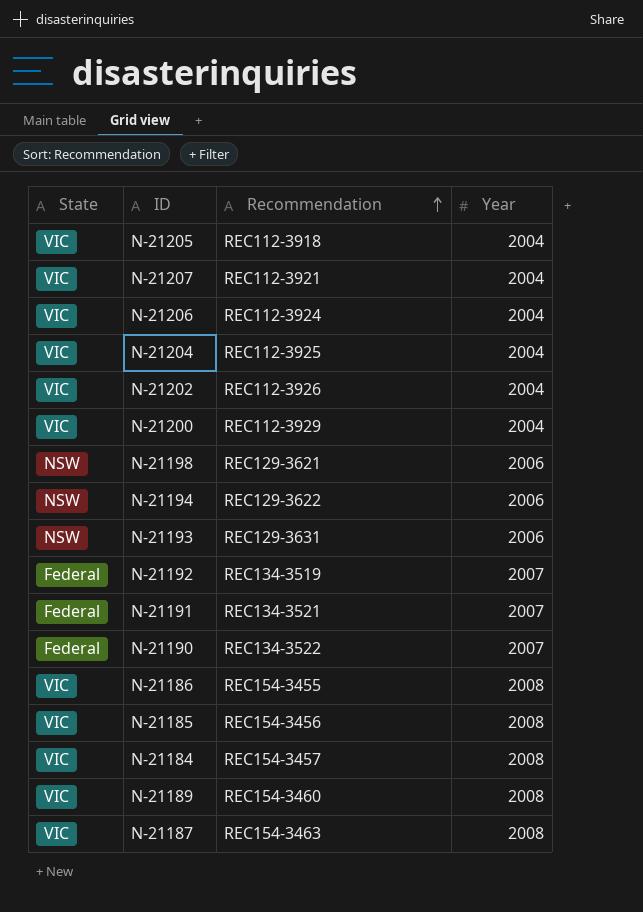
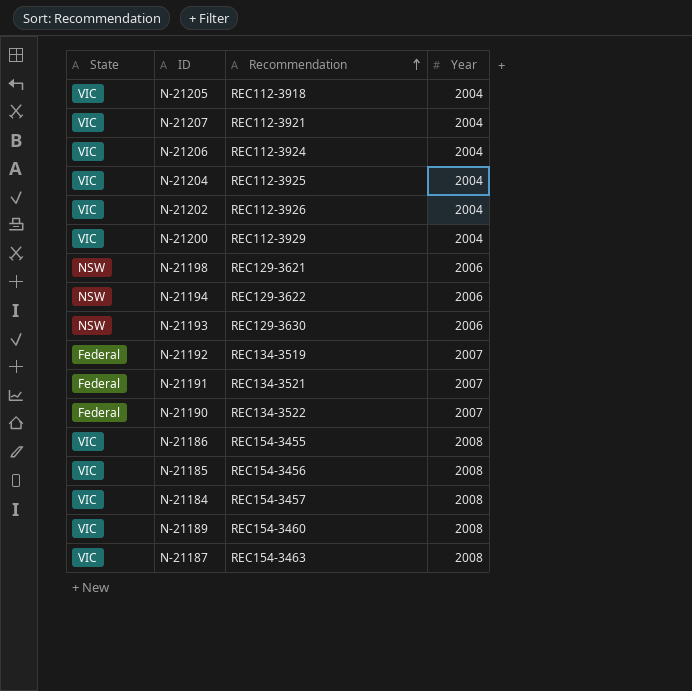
N-21193 | Recommendation: REC129-3631 -> REC129-3630

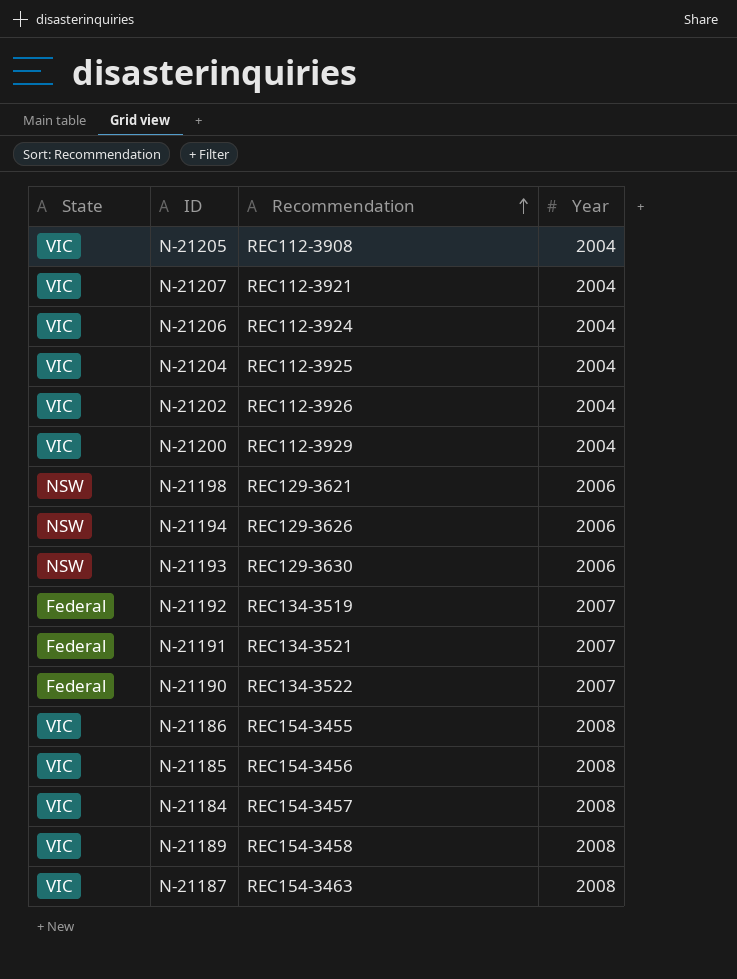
N-21205 | Recommendation: REC112-3918 -> REC112-3908
N-21194 | Recommendation: REC129-3622 -> REC129-3626
N-21189 | Recommendation: REC154-3460 -> REC154-3458

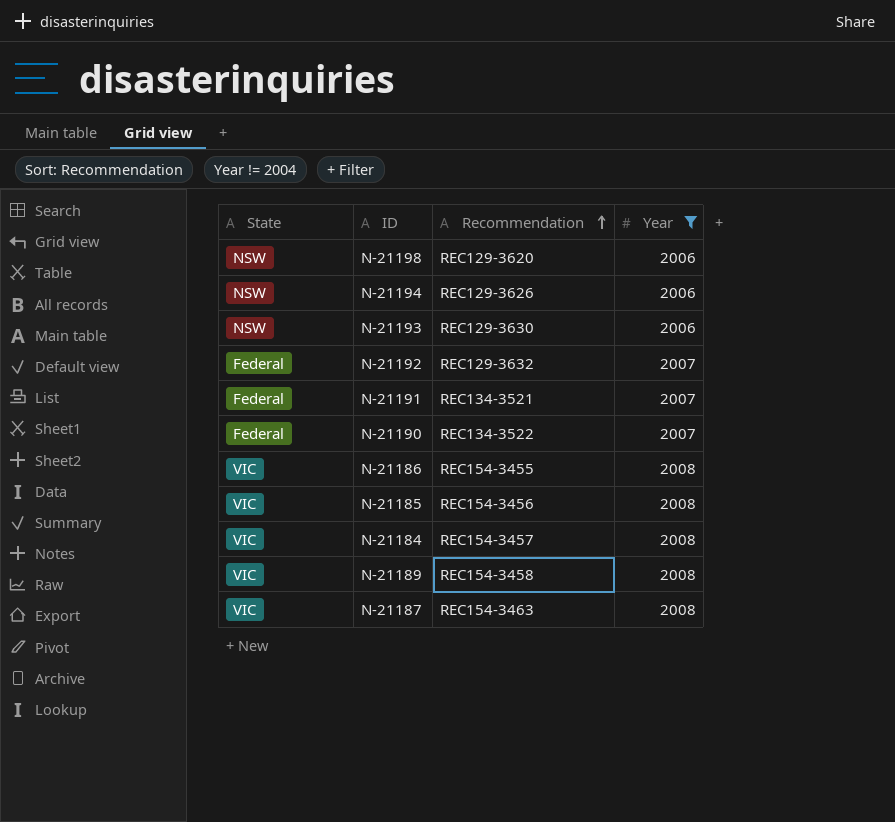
filter: none -> Year != 2004
N-21198 | Recommendation: REC129-3621 -> REC129-3620
N-21192 | Recommendation: REC134-3519 -> REC129-3632

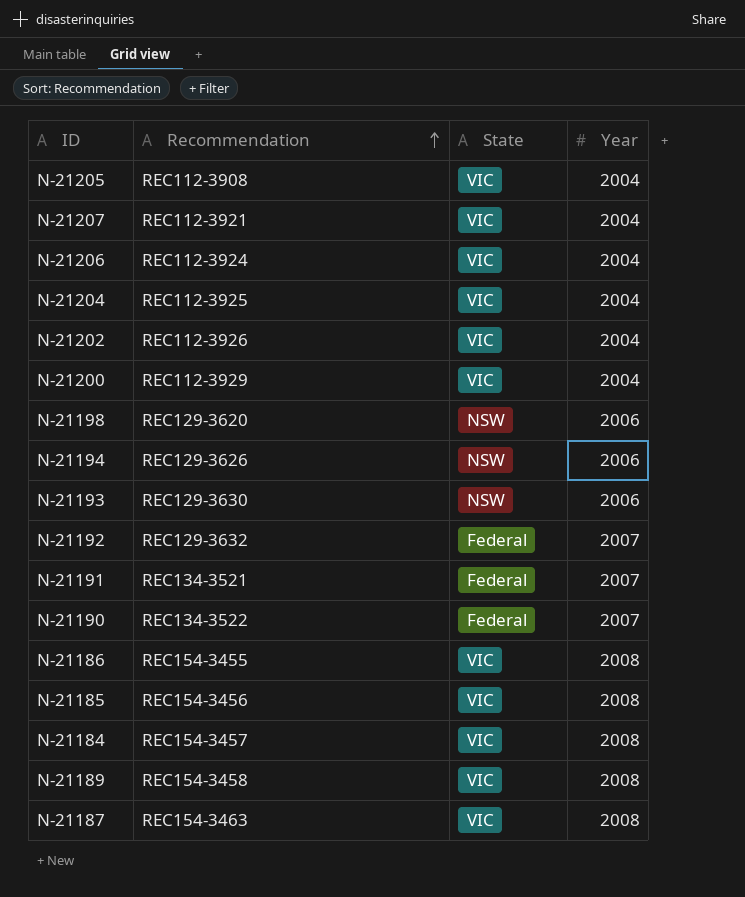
filter: Year != 2004 -> none
column State | position: 1 -> 3

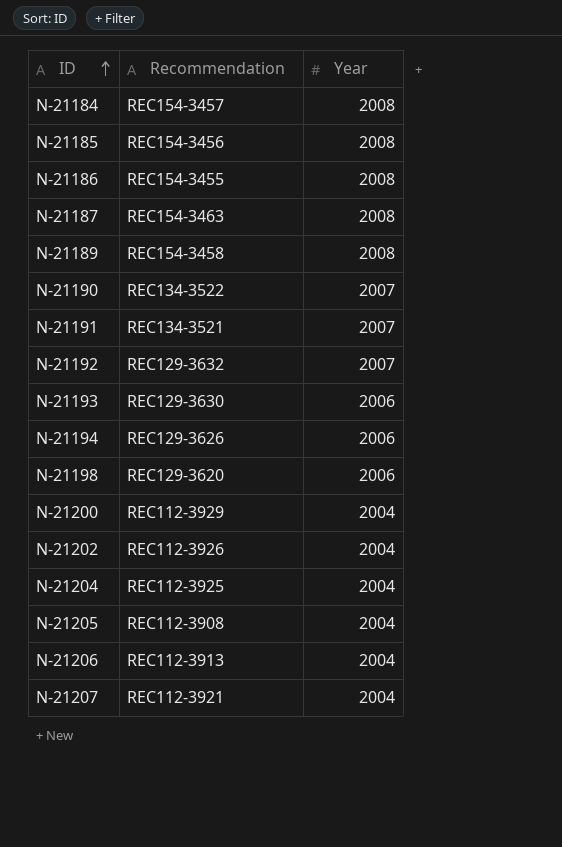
row order: Recommendation ascending -> ID ascending
column State | position: 3 -> none
N-21206 | Recommendation: REC112-3924 -> REC112-3913

